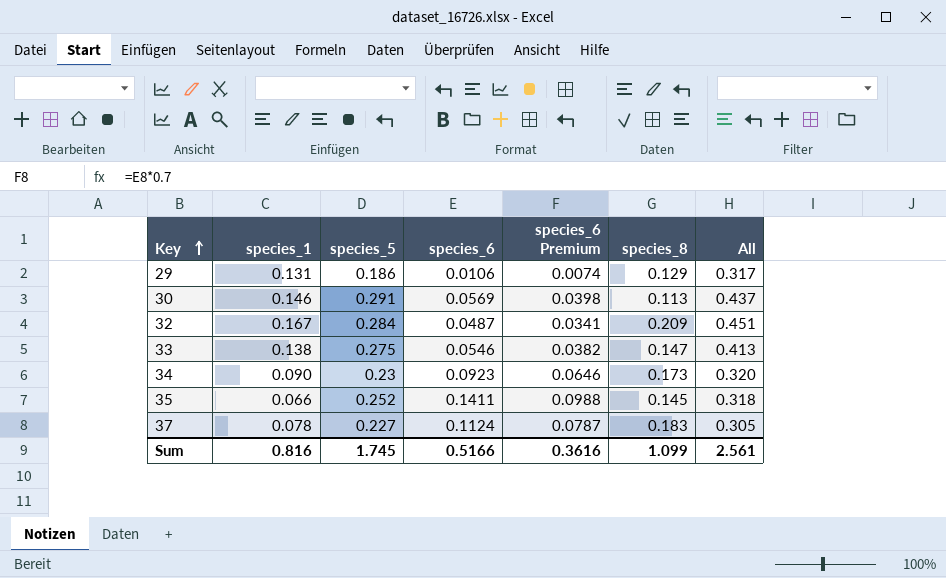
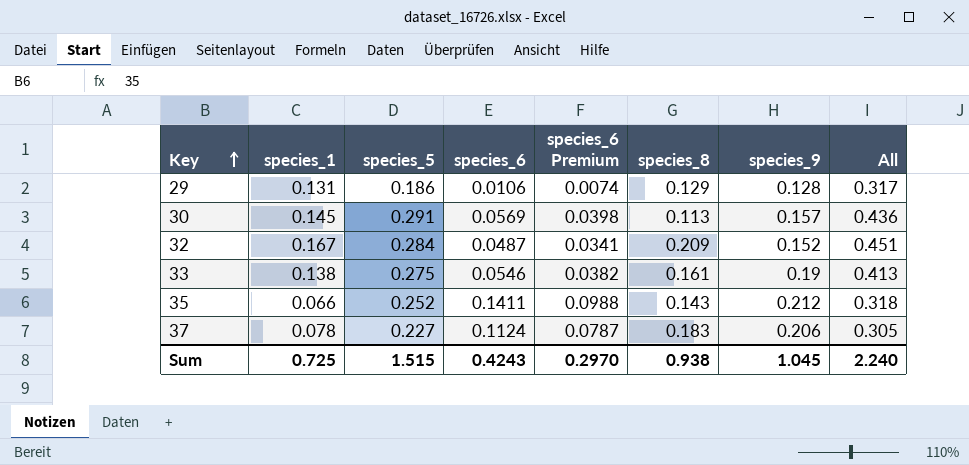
column species_9 | position: none -> 7
row 34: 0.090 | 0.23 | 0.0923 | 0.0646 | 0.173 | 0.320 -> none
30 | species_1: 0.146 -> 0.145
30 | All: 0.437 -> 0.436
33 | species_8: 0.147 -> 0.161
35 | species_8: 0.145 -> 0.143
Sum | species_1: 0.816 -> 0.725
Sum | species_5: 1.745 -> 1.515
Sum | species_6: 0.5166 -> 0.4243
Sum | species_6 Premium: 0.3616 -> 0.2970
Sum | species_8: 1.099 -> 0.938
Sum | All: 2.561 -> 2.240

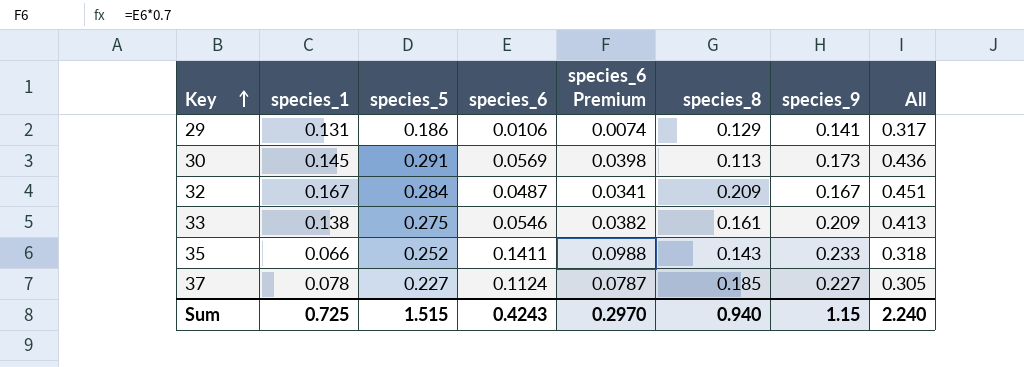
29 | species_9: 0.128 -> 0.141
30 | species_9: 0.157 -> 0.173
32 | species_9: 0.152 -> 0.167
33 | species_9: 0.19 -> 0.209
35 | species_9: 0.212 -> 0.233
37 | species_8: 0.183 -> 0.185
37 | species_9: 0.206 -> 0.227
Sum | species_8: 0.938 -> 0.940
Sum | species_9: 1.045 -> 1.15

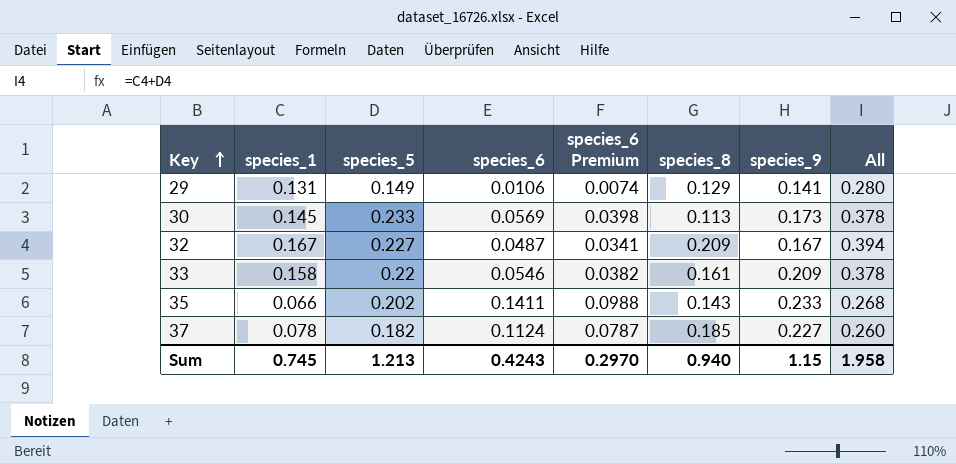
29 | species_5: 0.186 -> 0.149
29 | All: 0.317 -> 0.280
30 | species_5: 0.291 -> 0.233
30 | All: 0.436 -> 0.378
32 | species_5: 0.284 -> 0.227
32 | All: 0.451 -> 0.394
33 | species_1: 0.138 -> 0.158
33 | species_5: 0.275 -> 0.22
33 | All: 0.413 -> 0.378
35 | species_5: 0.252 -> 0.202
35 | All: 0.318 -> 0.268
37 | species_5: 0.227 -> 0.182
37 | All: 0.305 -> 0.260
Sum | species_1: 0.725 -> 0.745
Sum | species_5: 1.515 -> 1.213
Sum | All: 2.240 -> 1.958

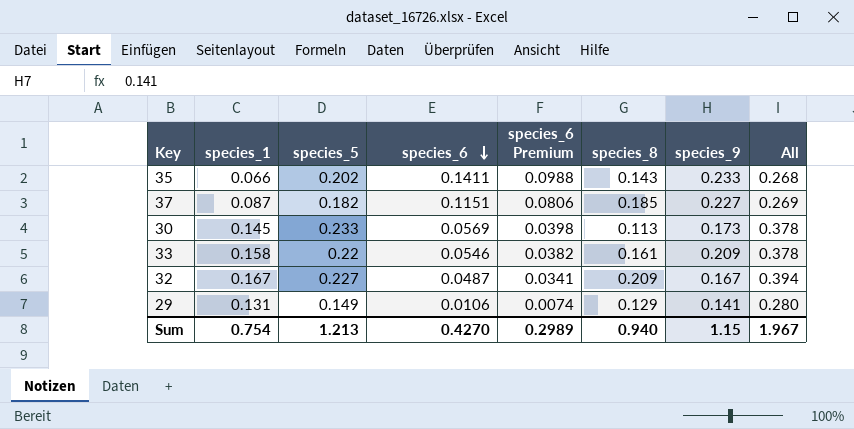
row order: Key ascending -> species_6 descending
37 | species_1: 0.078 -> 0.087
37 | species_6: 0.1124 -> 0.1151
37 | species_6 Premium: 0.0787 -> 0.0806
37 | All: 0.260 -> 0.269
Sum | species_1: 0.745 -> 0.754
Sum | species_6: 0.4243 -> 0.4270
Sum | species_6 Premium: 0.2970 -> 0.2989
Sum | All: 1.958 -> 1.967

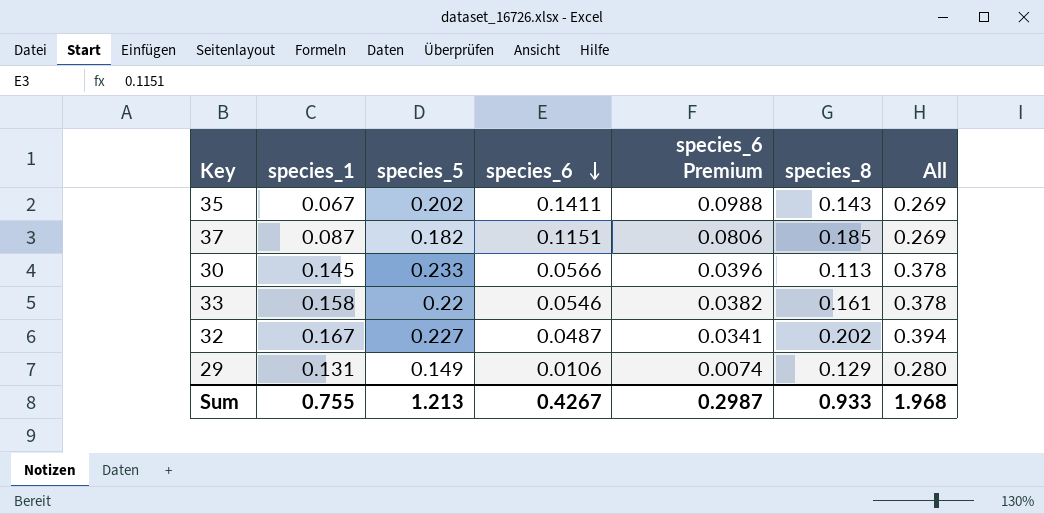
column species_9 | position: 7 -> none
35 | species_1: 0.066 -> 0.067
35 | All: 0.268 -> 0.269
30 | species_6: 0.0569 -> 0.0566
30 | species_6 Premium: 0.0398 -> 0.0396
32 | species_8: 0.209 -> 0.202
Sum | species_1: 0.754 -> 0.755
Sum | species_6: 0.4270 -> 0.4267
Sum | species_6 Premium: 0.2989 -> 0.2987
Sum | species_8: 0.940 -> 0.933
Sum | All: 1.967 -> 1.968

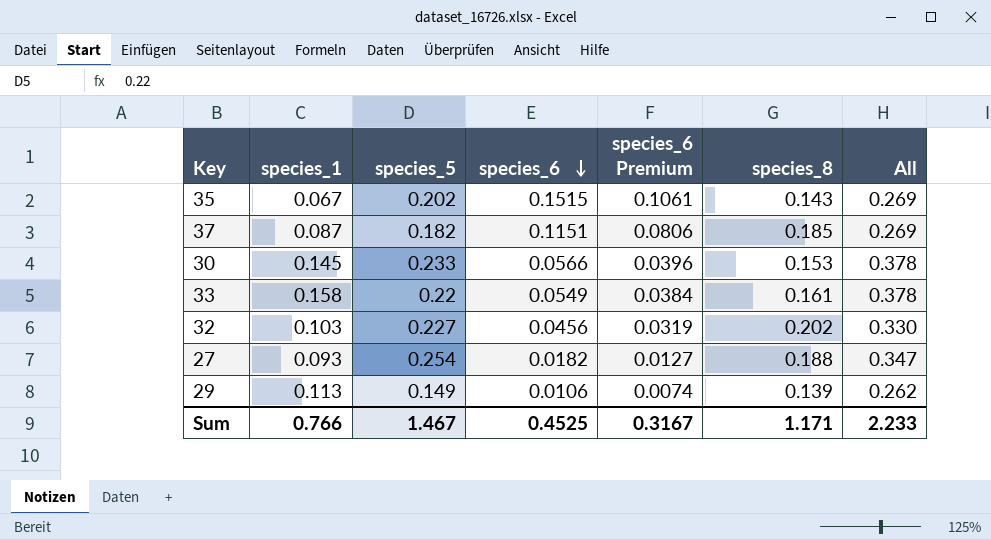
35 | species_6: 0.1411 -> 0.1515
35 | species_6 Premium: 0.0988 -> 0.1061
30 | species_8: 0.113 -> 0.153
33 | species_6: 0.0546 -> 0.0549
33 | species_6 Premium: 0.0382 -> 0.0384
32 | species_1: 0.167 -> 0.103
32 | species_6: 0.0487 -> 0.0456
32 | species_6 Premium: 0.0341 -> 0.0319
32 | All: 0.394 -> 0.330
row 27: none -> 0.093 | 0.254 | 0.0182 | 0.0127 | 0.188 | 0.347
29 | species_1: 0.131 -> 0.113
29 | species_8: 0.129 -> 0.139
29 | All: 0.280 -> 0.262
Sum | species_1: 0.755 -> 0.766
Sum | species_5: 1.213 -> 1.467
Sum | species_6: 0.4267 -> 0.4525
Sum | species_6 Premium: 0.2987 -> 0.3167
Sum | species_8: 0.933 -> 1.171
Sum | All: 1.968 -> 2.233

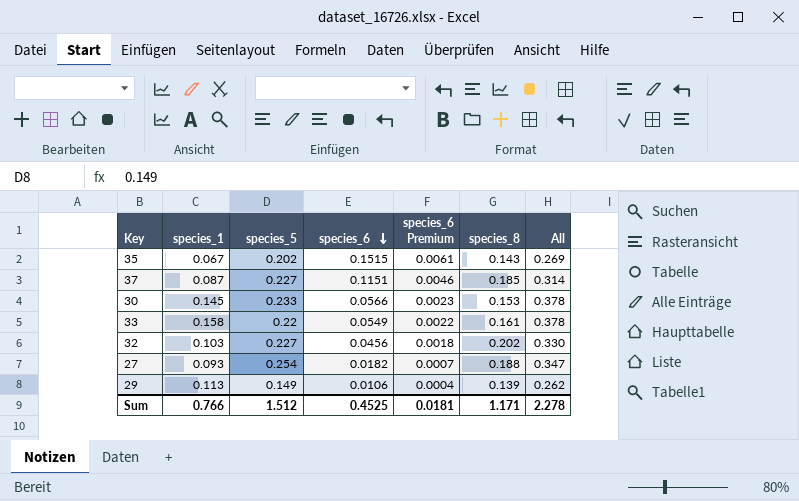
column species_6 Premium | formula: [species_6] * 0.7 -> [species_6] * 0.04
37 | species_5: 0.182 -> 0.227
37 | All: 0.269 -> 0.314
Sum | species_5: 1.467 -> 1.512
Sum | species_6 Premium: 0.3167 -> 0.0181
Sum | All: 2.233 -> 2.278

